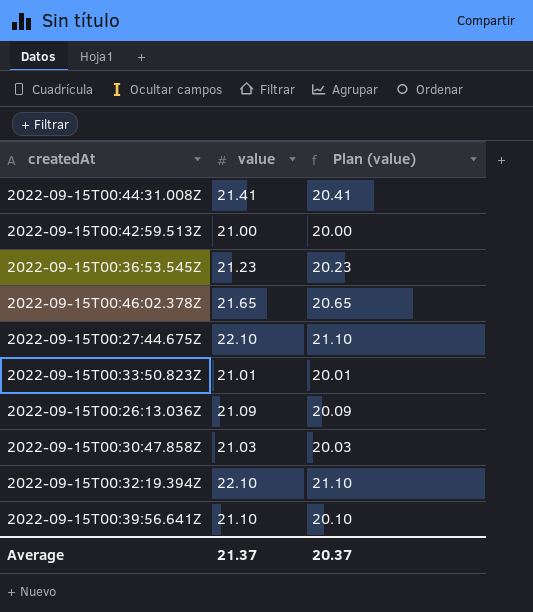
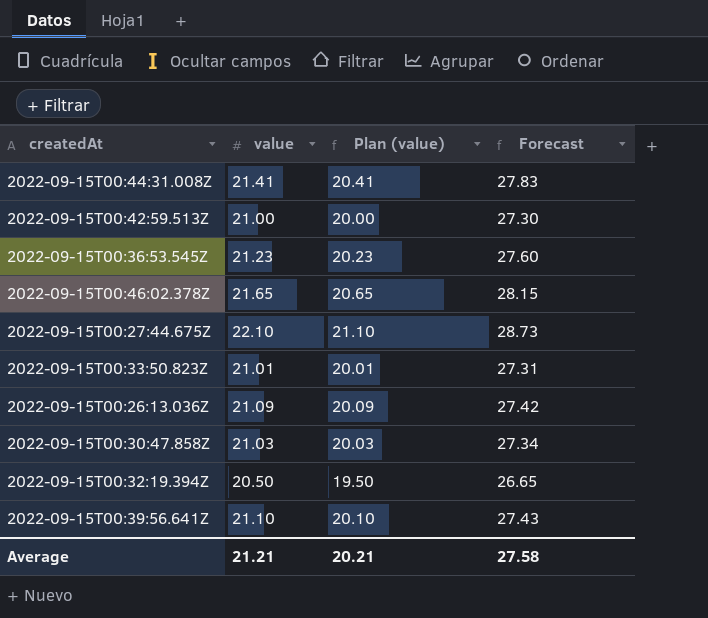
column Forecast | formula: none -> [value] * 1.3
2022-09-15T00:32:19.394Z | value: 22.10 -> 20.50
2022-09-15T00:32:19.394Z | Plan (value): 21.10 -> 19.50
Average | value: 21.37 -> 21.21
Average | Plan (value): 20.37 -> 20.21

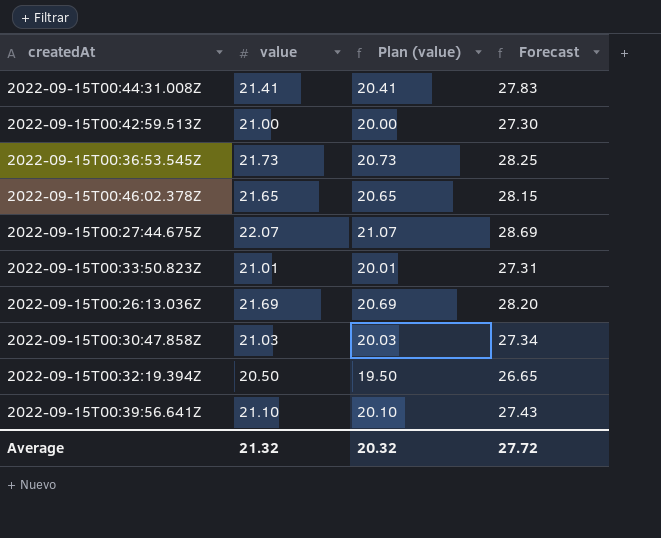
2022-09-15T00:36:53.545Z | value: 21.23 -> 21.73
2022-09-15T00:36:53.545Z | Plan (value): 20.23 -> 20.73
2022-09-15T00:36:53.545Z | Forecast: 27.60 -> 28.25
2022-09-15T00:27:44.675Z | value: 22.10 -> 22.07
2022-09-15T00:27:44.675Z | Plan (value): 21.10 -> 21.07
2022-09-15T00:27:44.675Z | Forecast: 28.73 -> 28.69
2022-09-15T00:26:13.036Z | value: 21.09 -> 21.69
2022-09-15T00:26:13.036Z | Plan (value): 20.09 -> 20.69
2022-09-15T00:26:13.036Z | Forecast: 27.42 -> 28.20
Average | value: 21.21 -> 21.32
Average | Plan (value): 20.21 -> 20.32
Average | Forecast: 27.58 -> 27.72

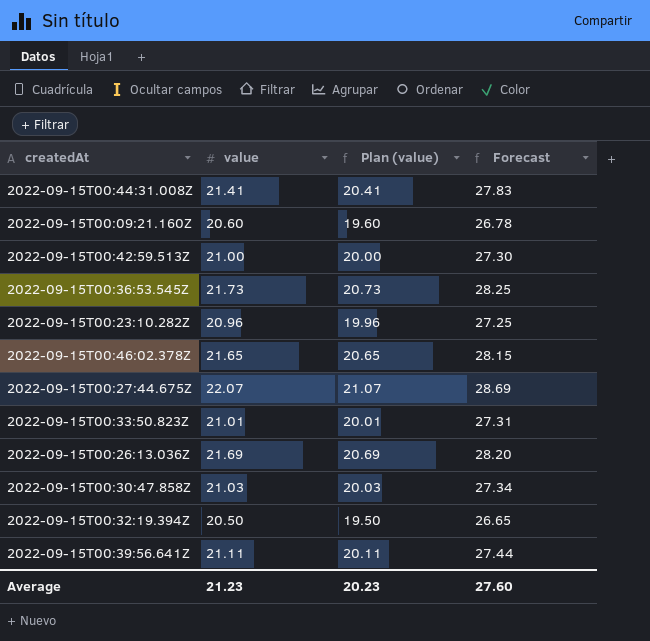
row 2022-09-15T00:09:21.160Z: none -> 20.60 | 19.60 | 26.78
row 2022-09-15T00:23:10.282Z: none -> 20.96 | 19.96 | 27.25
2022-09-15T00:39:56.641Z | value: 21.10 -> 21.11
2022-09-15T00:39:56.641Z | Plan (value): 20.10 -> 20.11
2022-09-15T00:39:56.641Z | Forecast: 27.43 -> 27.44
Average | value: 21.32 -> 21.23
Average | Plan (value): 20.32 -> 20.23
Average | Forecast: 27.72 -> 27.60

